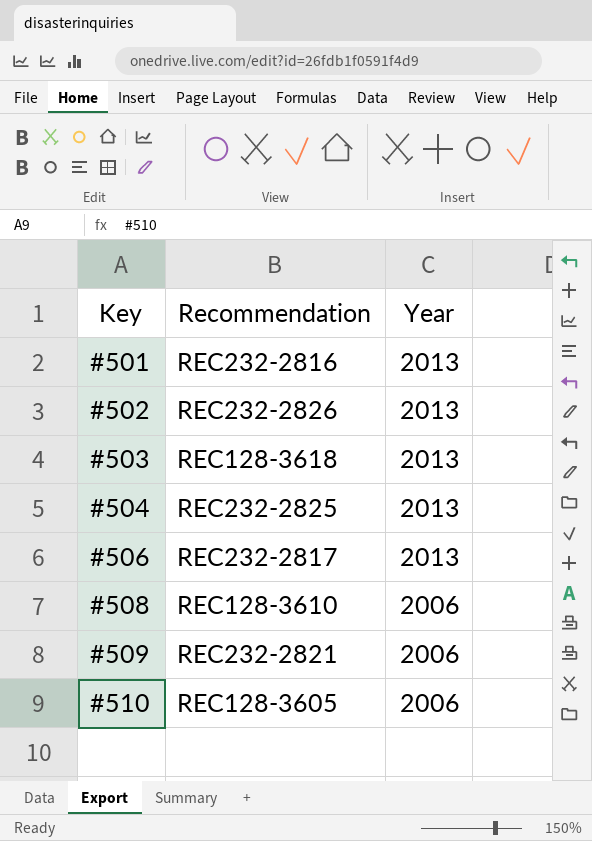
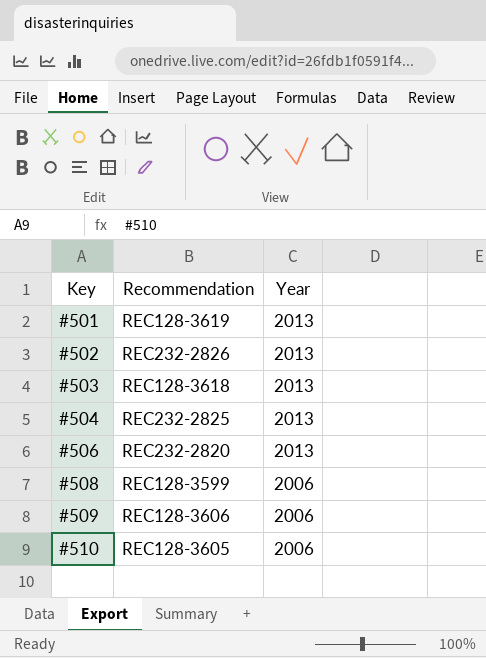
#501 | Recommendation: REC232-2816 -> REC128-3619
#506 | Recommendation: REC232-2817 -> REC232-2820
#508 | Recommendation: REC128-3610 -> REC128-3599
#509 | Recommendation: REC232-2821 -> REC128-3606

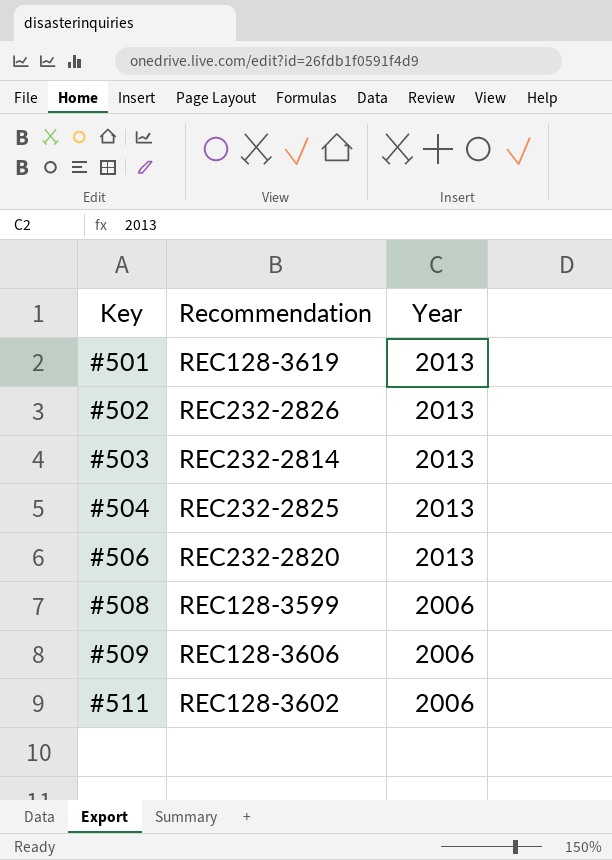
row #510: REC128-3605 | 2006 -> none
#503 | Recommendation: REC128-3618 -> REC232-2814
row #511: none -> REC128-3602 | 2006

